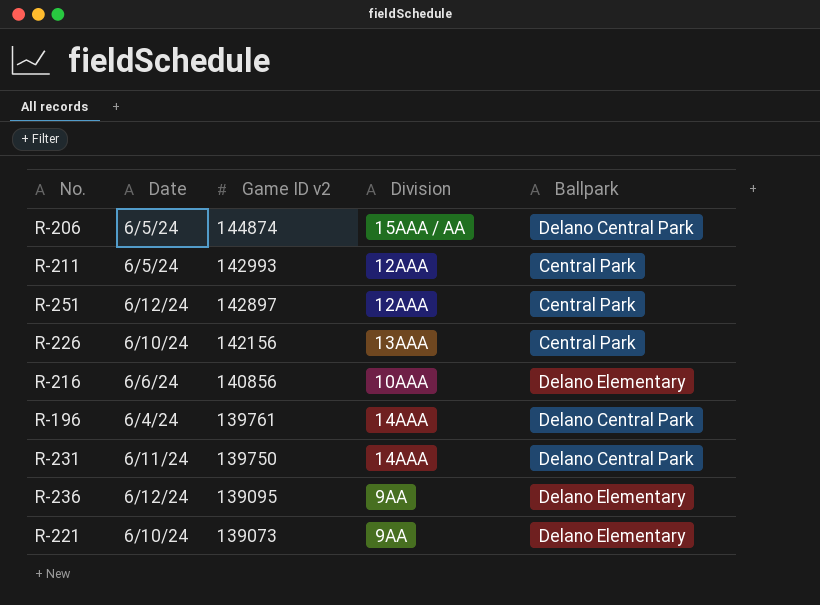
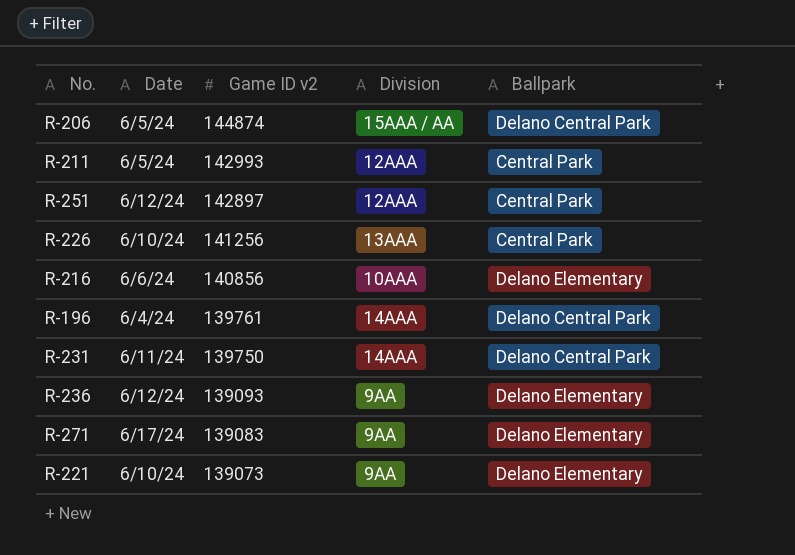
R-226 | Game ID v2: 142156 -> 141256
R-236 | Game ID v2: 139095 -> 139093
row R-271: none -> 6/17/24 | 139083 | 9AA | Delano Elementary

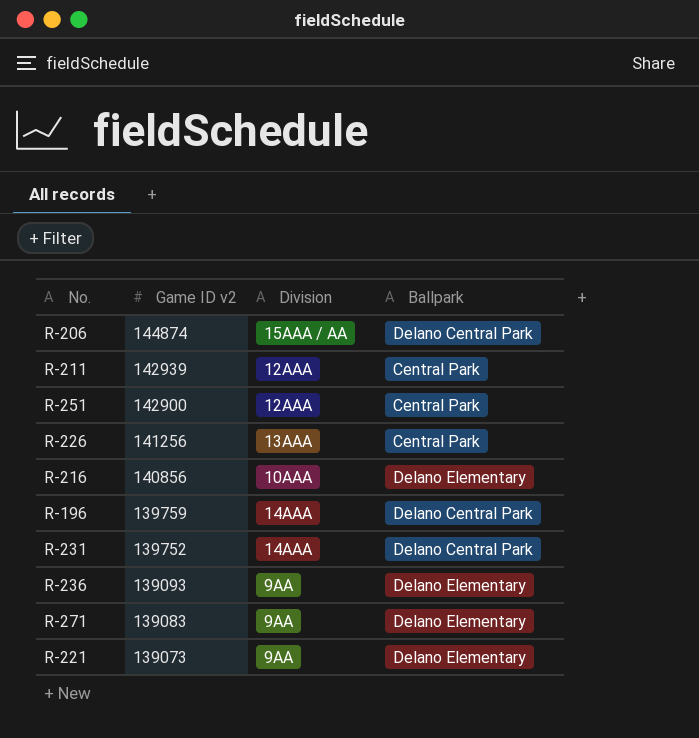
column Date | position: 2 -> none
R-211 | Game ID v2: 142993 -> 142939
R-251 | Game ID v2: 142897 -> 142900
R-196 | Game ID v2: 139761 -> 139759
R-231 | Game ID v2: 139750 -> 139752

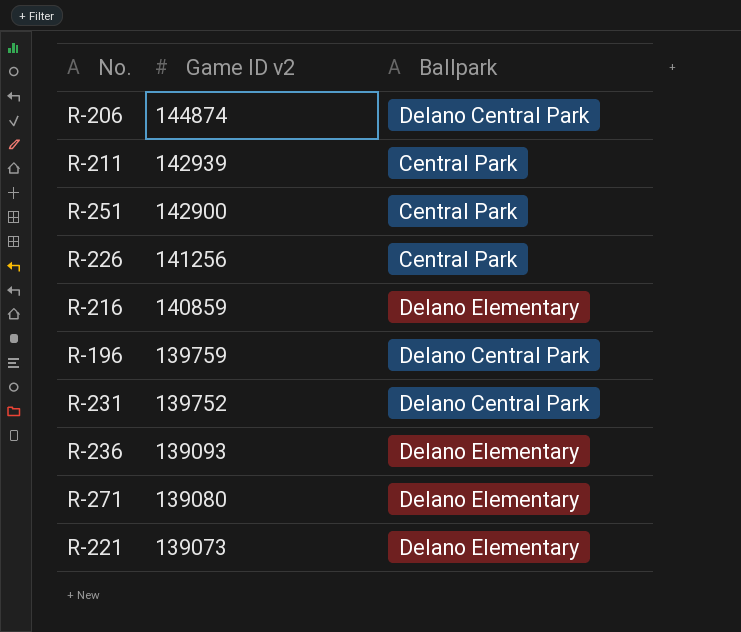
column Division | position: 3 -> none
R-216 | Game ID v2: 140856 -> 140859
R-271 | Game ID v2: 139083 -> 139080

